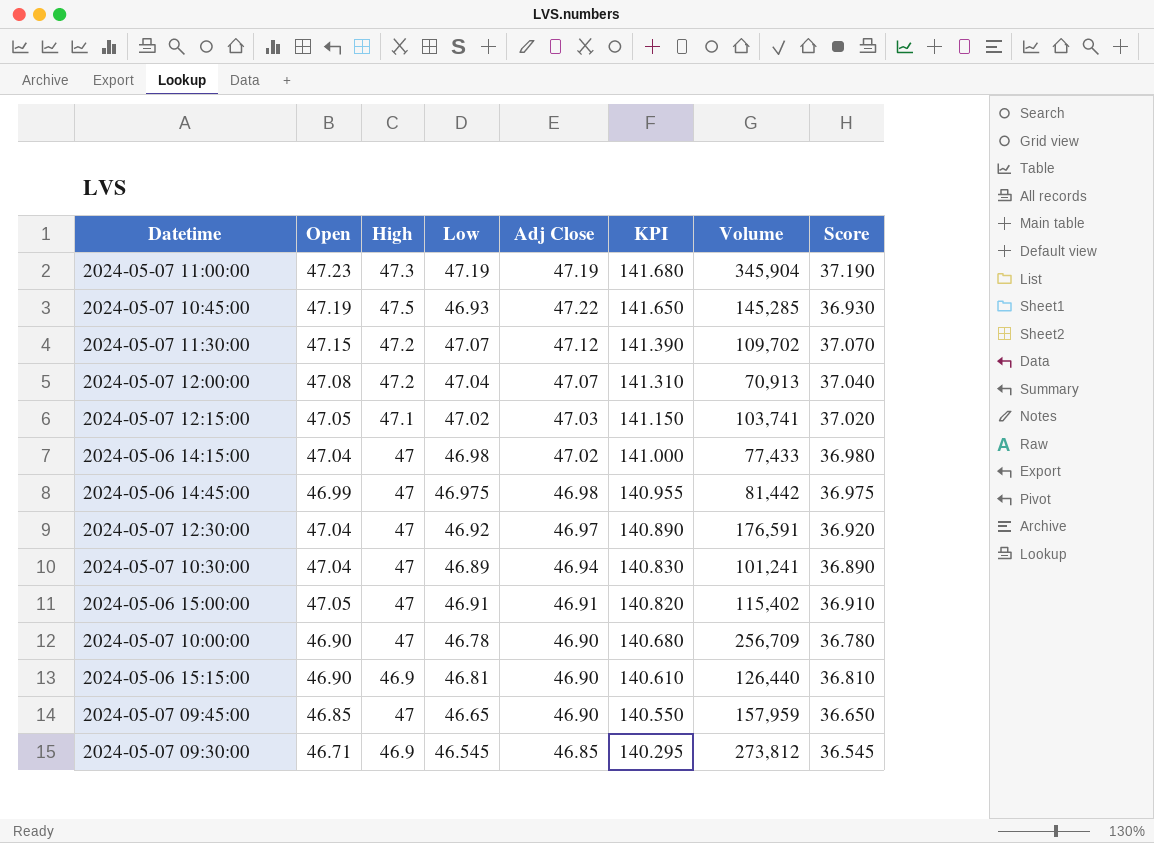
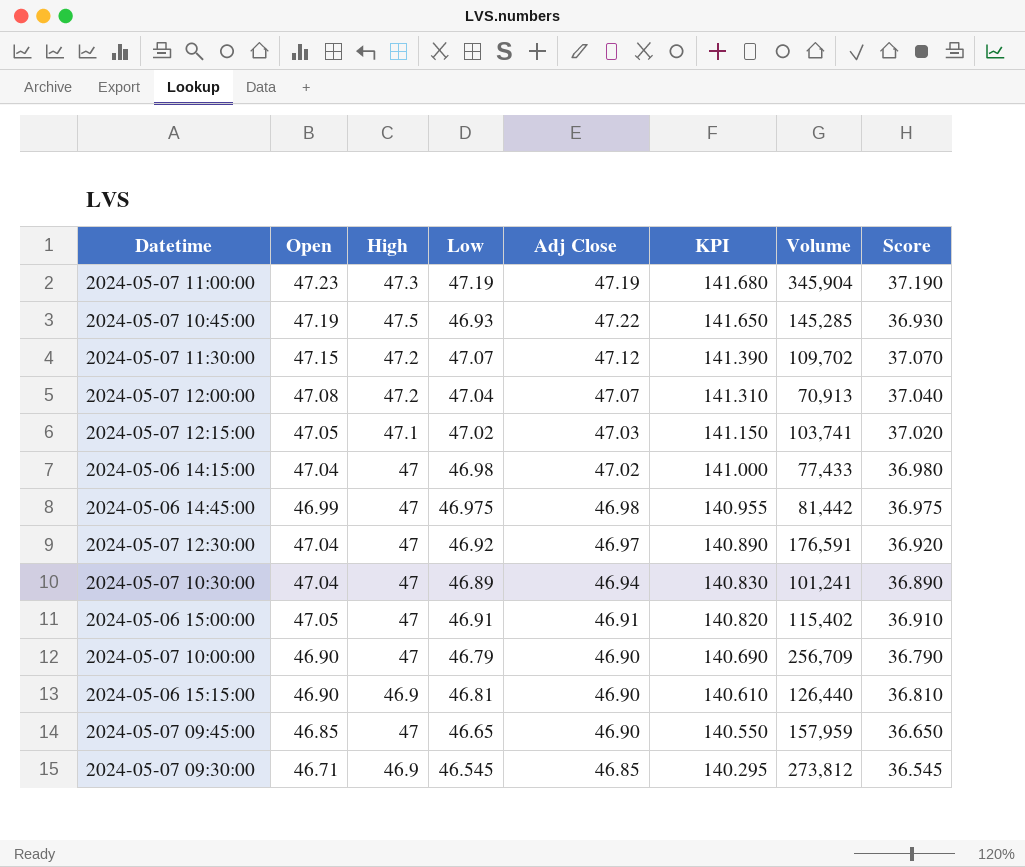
2024-05-07 10:00:00 | Low: 46.78 -> 46.79
2024-05-07 10:00:00 | KPI: 140.680 -> 140.690
2024-05-07 10:00:00 | Score: 36.780 -> 36.790

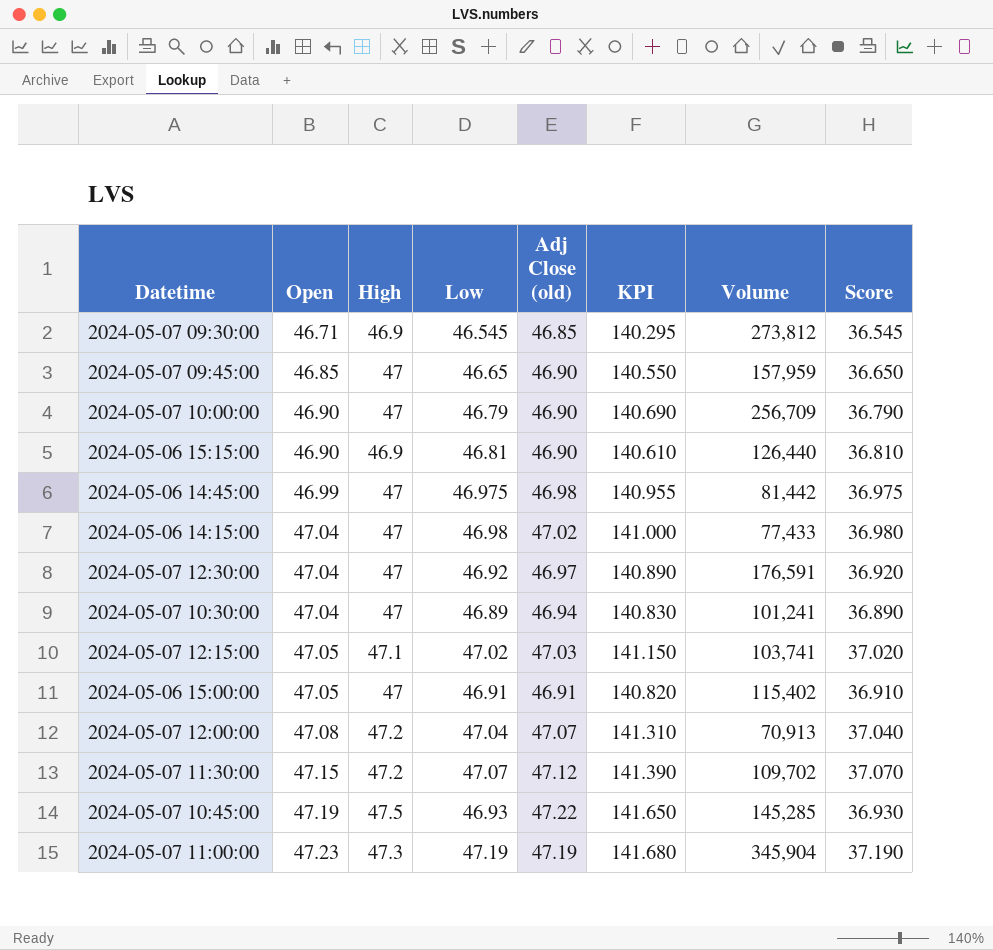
row order: KPI descending -> Open ascending
column name: Adj Close -> Adj Close (old)

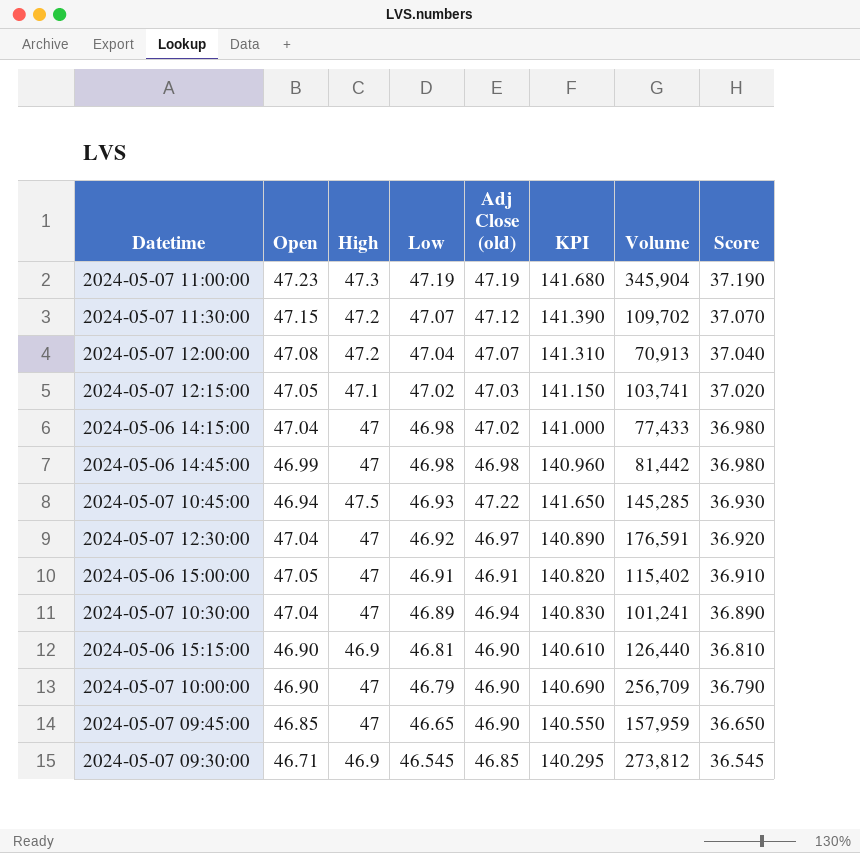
row order: Open ascending -> Low descending
2024-05-06 14:45:00 | Low: 46.975 -> 46.98
2024-05-06 14:45:00 | KPI: 140.955 -> 140.960
2024-05-06 14:45:00 | Score: 36.975 -> 36.980
2024-05-07 10:45:00 | Open: 47.19 -> 46.94

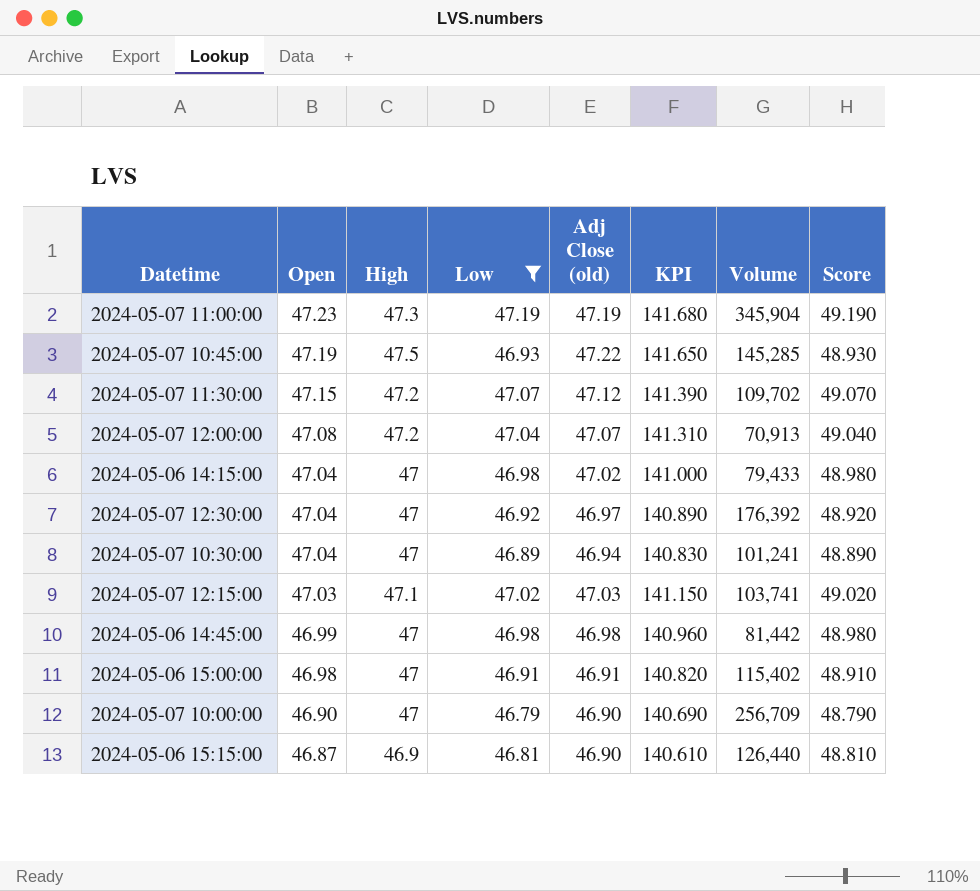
filter: none -> Low >= 46.79
row order: Low descending -> Open descending
column Score | formula: [Low] - 10 -> [Low] + 2
2024-05-07 10:45:00 | Open: 46.94 -> 47.19
2024-05-06 14:15:00 | Volume: 77,433 -> 79,433
2024-05-07 12:30:00 | Volume: 176,591 -> 176,392
2024-05-07 12:15:00 | Open: 47.05 -> 47.03
2024-05-06 15:00:00 | Open: 47.05 -> 46.98
2024-05-06 15:15:00 | Open: 46.90 -> 46.87

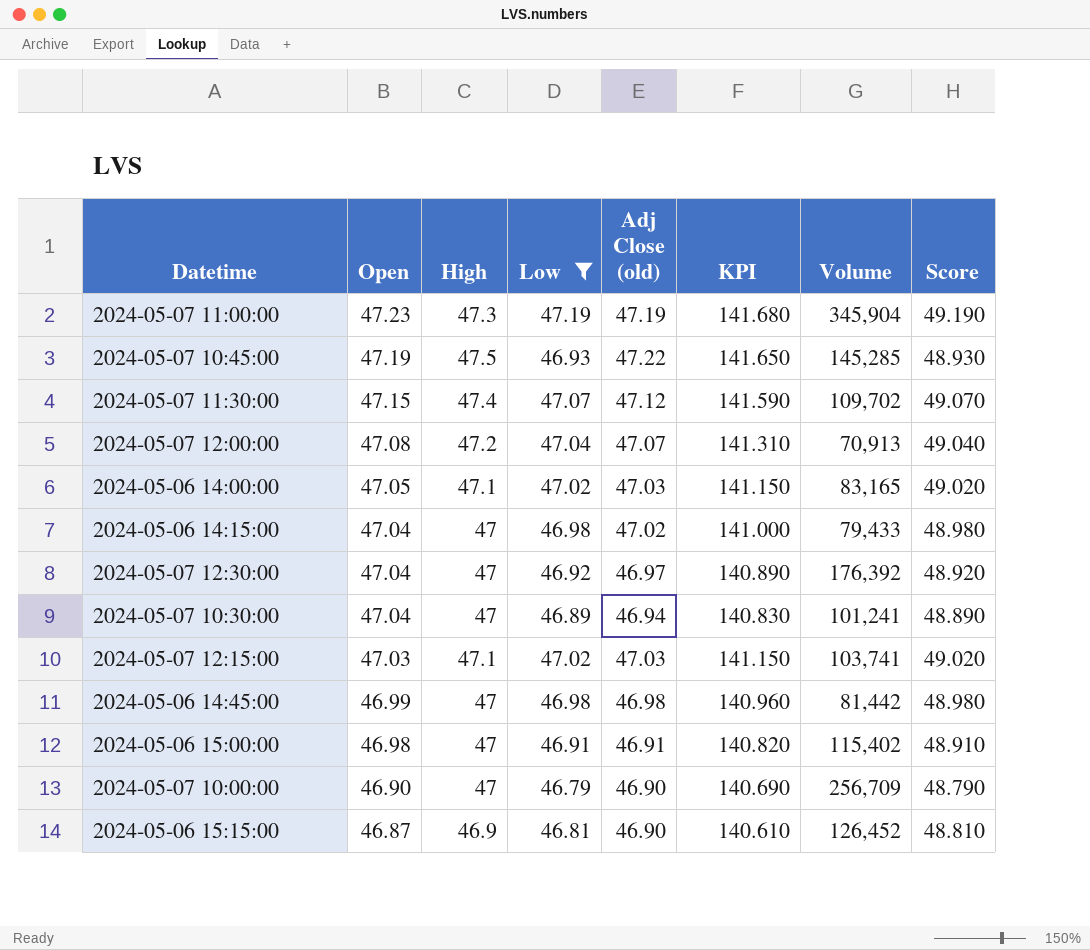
2024-05-07 11:30:00 | High: 47.2 -> 47.4
2024-05-07 11:30:00 | KPI: 141.390 -> 141.590
row 2024-05-06 14:00:00: none -> 47.05 | 47.1 | 47.02 | 47.03 | 141.150 | 83,165 | 49.020
2024-05-06 15:15:00 | Volume: 126,440 -> 126,452

